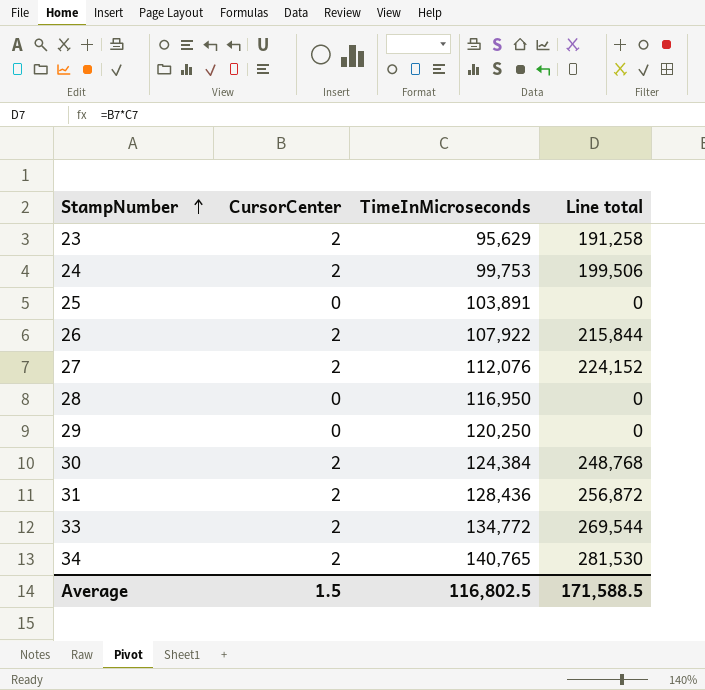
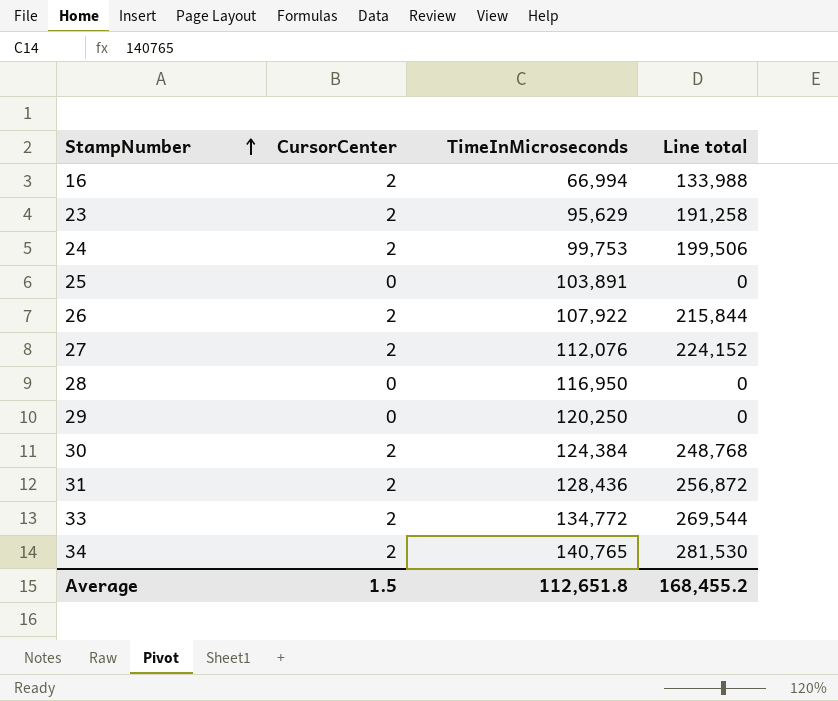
row 16: none -> 2 | 66,994 | 133,988
Average | TimeInMicroseconds: 116,802.5 -> 112,651.8
Average | Line total: 171,588.5 -> 168,455.2

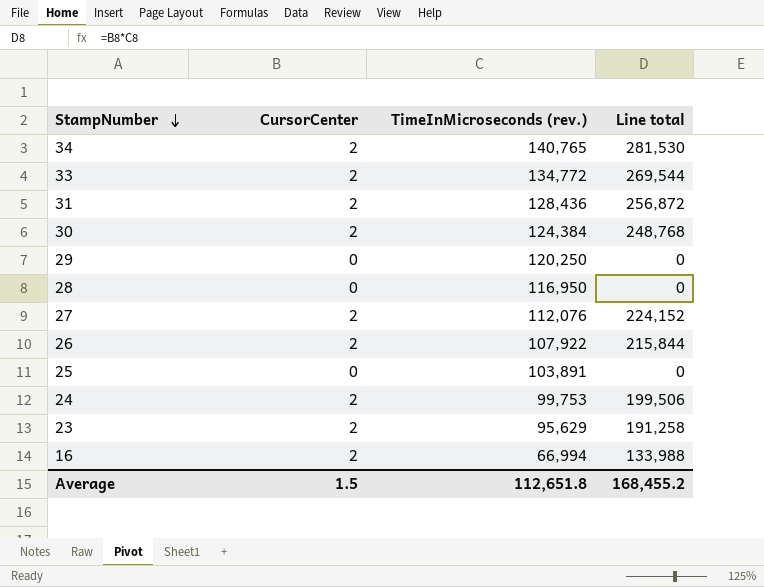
row order: StampNumber ascending -> StampNumber descending
column name: TimeInMicroseconds -> TimeInMicroseconds (rev.)

